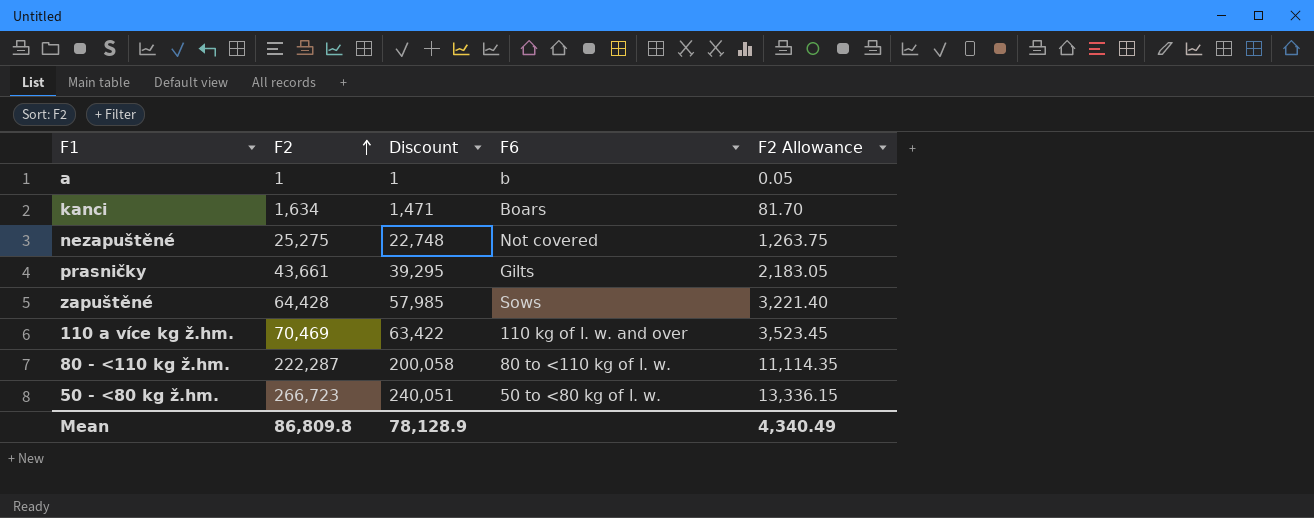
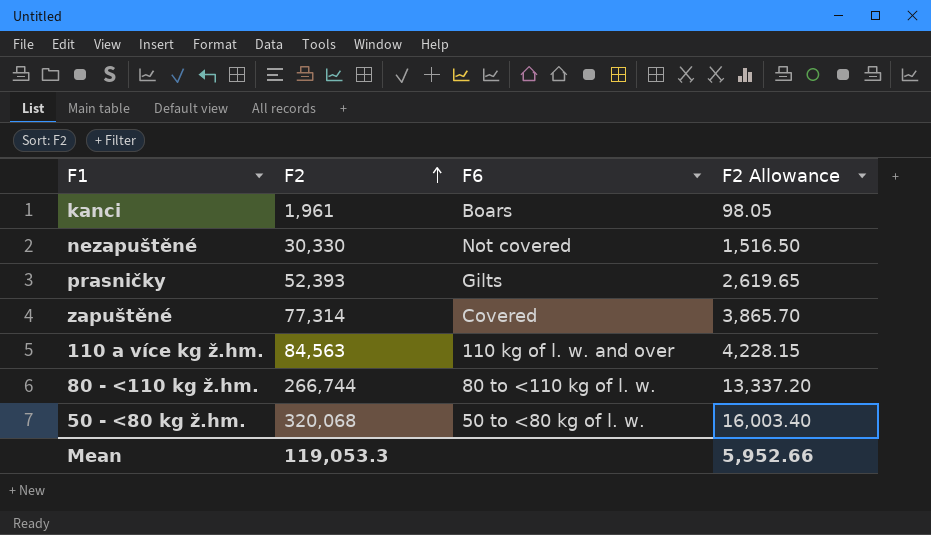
column Discount | formula: [F2] * 0.9 -> none
row a: 1 | 1 | b | 0.05 -> none
kanci | F2: 1,634 -> 1,961
kanci | F2 Allowance: 81.70 -> 98.05
nezapuštěné | F2: 25,275 -> 30,330
nezapuštěné | F2 Allowance: 1,263.75 -> 1,516.50
prasničky | F2: 43,661 -> 52,393
prasničky | F2 Allowance: 2,183.05 -> 2,619.65
zapuštěné | F2: 64,428 -> 77,314
zapuštěné | F6: Sows -> Covered
zapuštěné | F2 Allowance: 3,221.40 -> 3,865.70
110 a více kg ž.hm. | F2: 70,469 -> 84,563
110 a více kg ž.hm. | F2 Allowance: 3,523.45 -> 4,228.15
80 - <110 kg ž.hm. | F2: 222,287 -> 266,744
80 - <110 kg ž.hm. | F2 Allowance: 11,114.35 -> 13,337.20
50 - <80 kg ž.hm. | F2: 266,723 -> 320,068
50 - <80 kg ž.hm. | F2 Allowance: 13,336.15 -> 16,003.40
Mean | F2: 86,809.8 -> 119,053.3
Mean | F2 Allowance: 4,340.49 -> 5,952.66

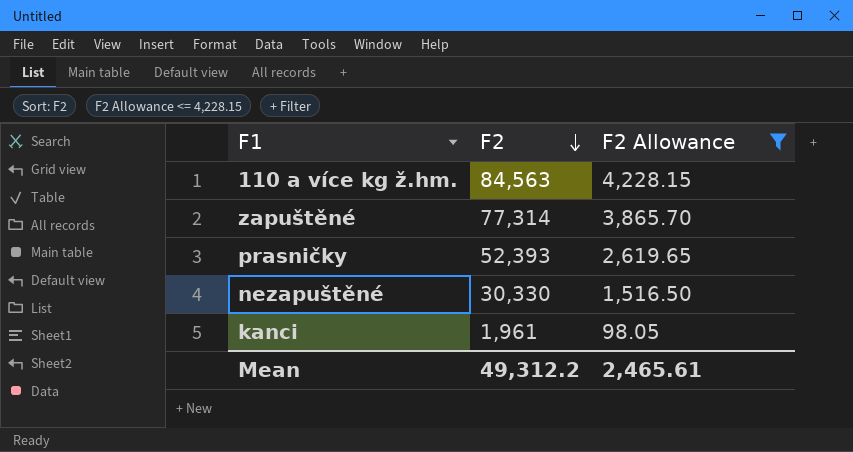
filter: none -> F2 Allowance <= 4,228.15
row order: F2 ascending -> F2 descending
column F6 | position: 3 -> none
Mean | F2: 119,053.3 -> 49,312.2
Mean | F2 Allowance: 5,952.66 -> 2,465.61

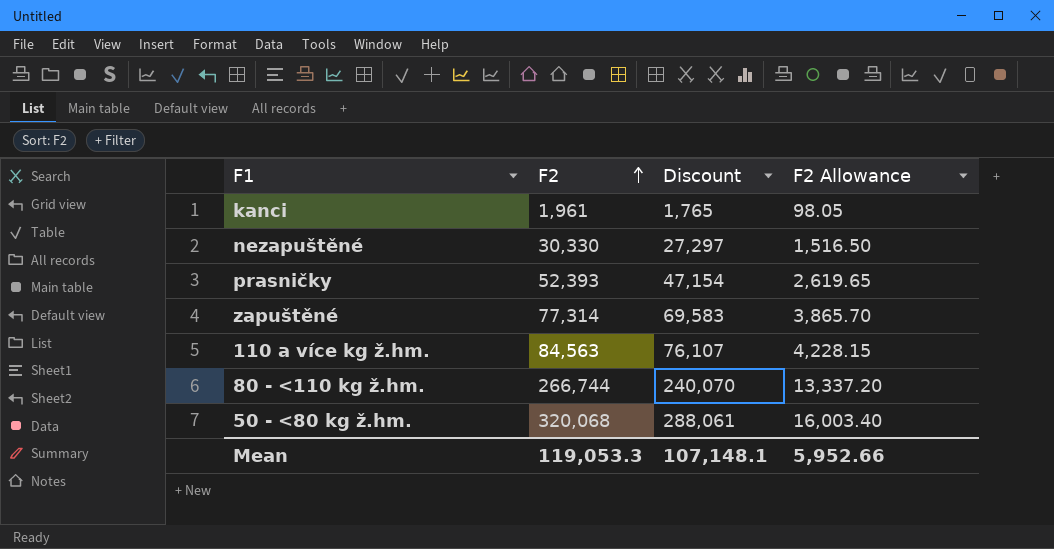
filter: F2 Allowance <= 4,228.15 -> none
row order: F2 descending -> F2 ascending
column Discount | formula: none -> [F2] * 0.9
Mean | F2: 49,312.2 -> 119,053.3
Mean | F2 Allowance: 2,465.61 -> 5,952.66

